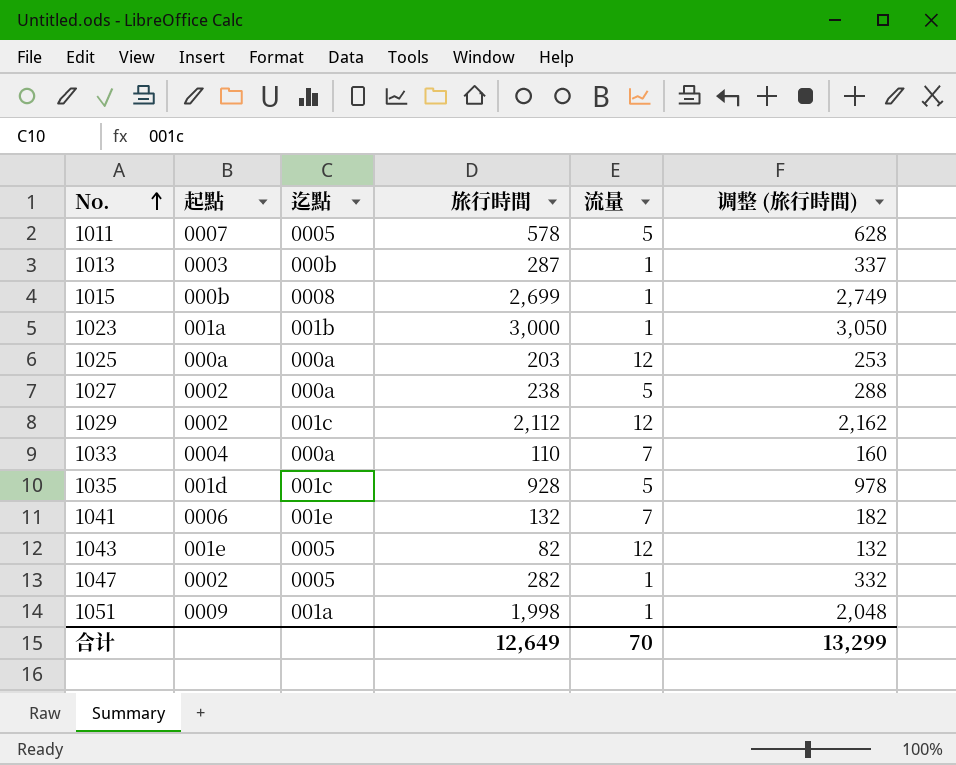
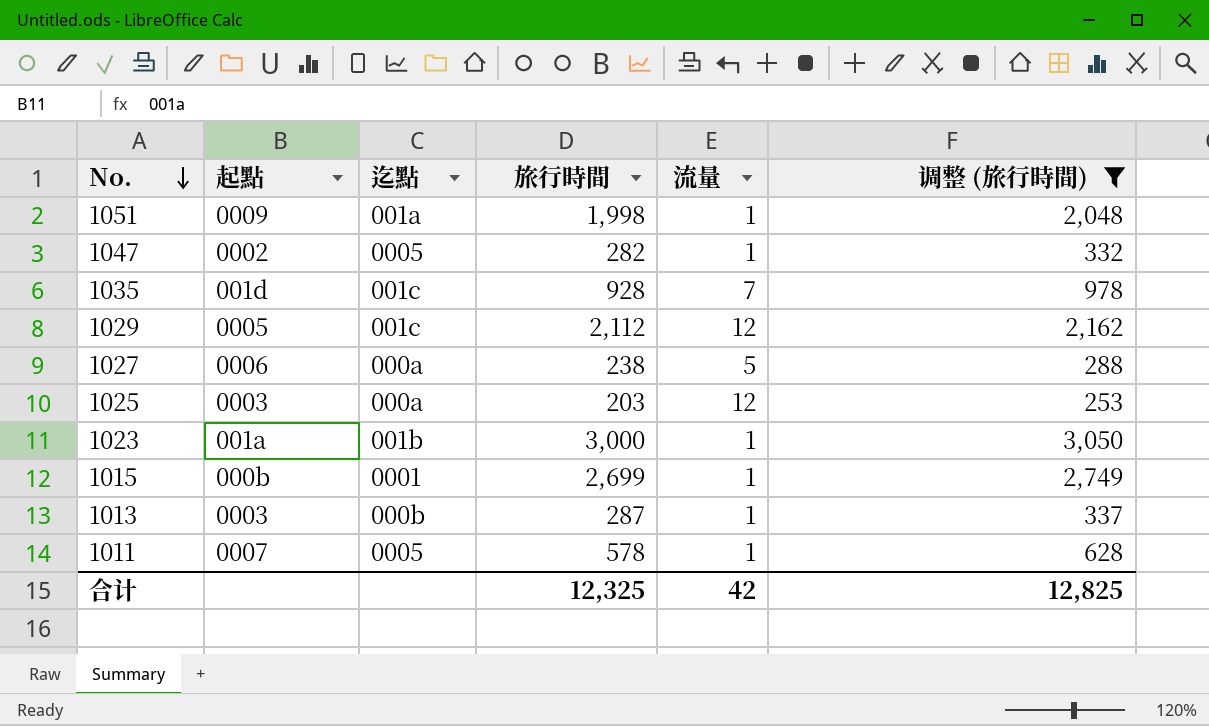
filter: none -> 调整 (旅行時間) >= 253
row order: No. ascending -> No. descending
1035 | 流量: 5 -> 7
1029 | 起點: 0002 -> 0005
1027 | 起點: 0002 -> 0006
1025 | 起點: 000a -> 0003
1015 | 迄點: 0008 -> 0001
1011 | 流量: 5 -> 1
合计 | 旅行時間: 12,649 -> 12,325
合计 | 流量: 70 -> 42
合计 | 调整 (旅行時間): 13,299 -> 12,825

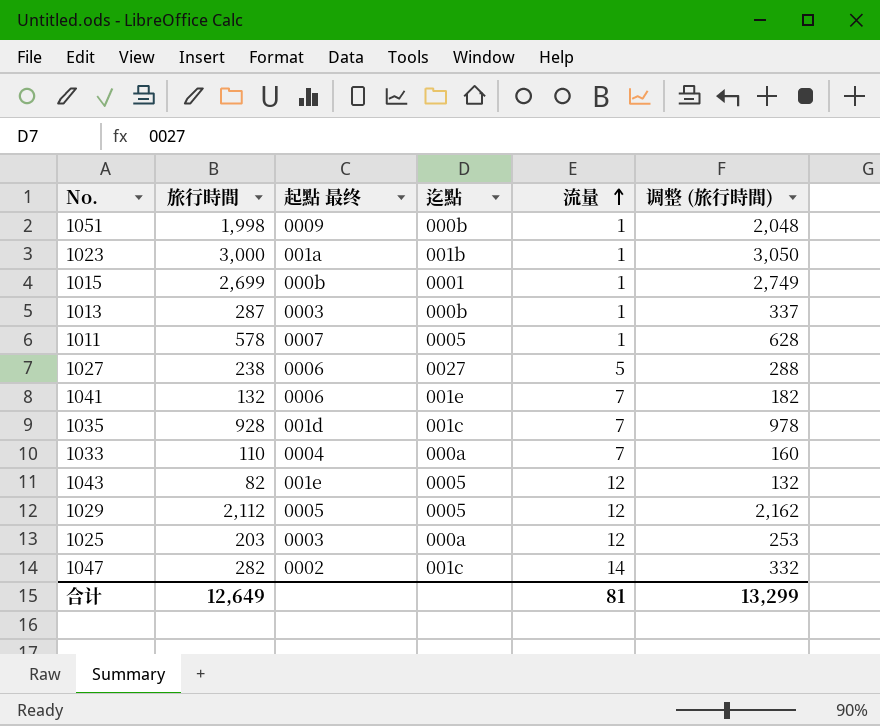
filter: 调整 (旅行時間) >= 253 -> none
row order: No. descending -> 流量 ascending
column 旅行時間 | position: 4 -> 2
column name: 起點 -> 起點 最终
1051 | 迄點: 001a -> 000b
1027 | 迄點: 000a -> 0027
1029 | 迄點: 001c -> 0005
1047 | 迄點: 0005 -> 001c
1047 | 流量: 1 -> 14
合计 | 旅行時間: 12,325 -> 12,649
合计 | 流量: 42 -> 81
合计 | 调整 (旅行時間): 12,825 -> 13,299

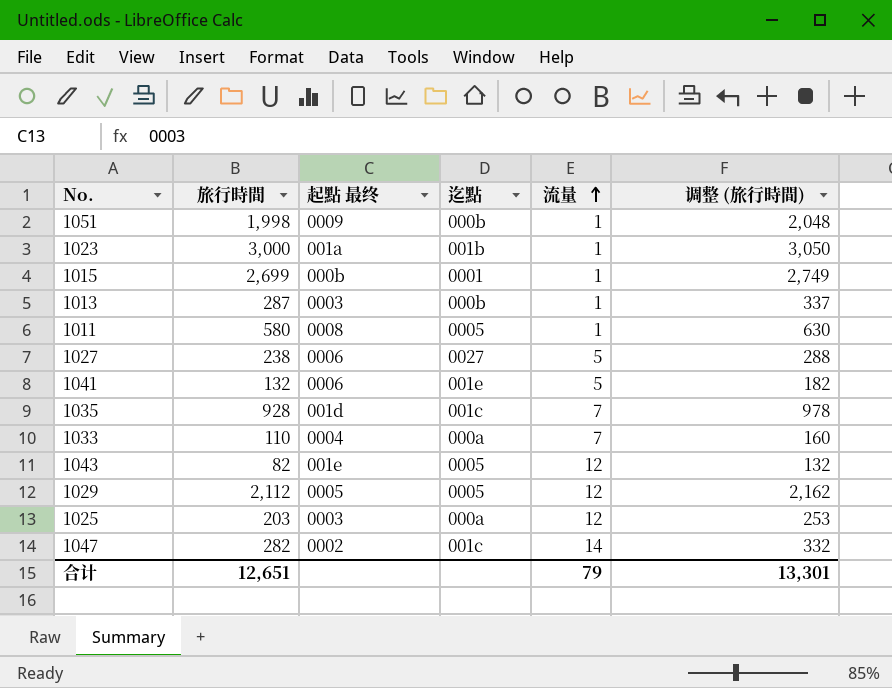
1011 | 旅行時間: 578 -> 580
1011 | 起點 最终: 0007 -> 0008
1011 | 调整 (旅行時間): 628 -> 630
1041 | 流量: 7 -> 5
合计 | 旅行時間: 12,649 -> 12,651
合计 | 流量: 81 -> 79
合计 | 调整 (旅行時間): 13,299 -> 13,301

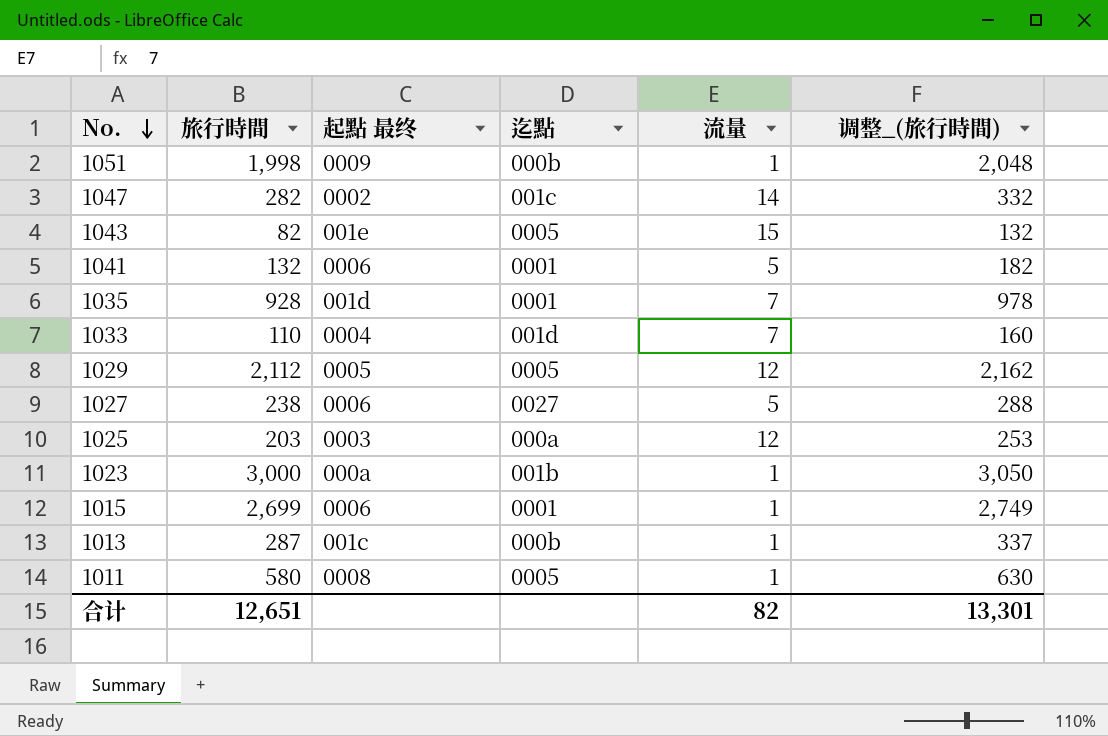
row order: 流量 ascending -> No. descending
column name: 调整 (旅行時間) -> 调整_(旅行時間)
1043 | 流量: 12 -> 15
1041 | 迄點: 001e -> 0001
1035 | 迄點: 001c -> 0001
1033 | 迄點: 000a -> 001d
1023 | 起點 最终: 001a -> 000a
1015 | 起點 最终: 000b -> 0006
1013 | 起點 最终: 0003 -> 001c
合计 | 流量: 79 -> 82

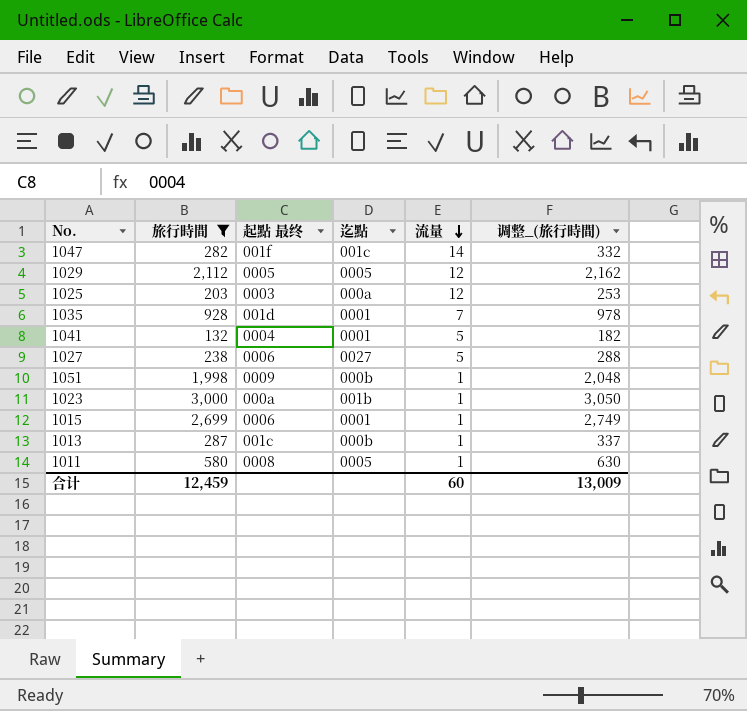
filter: none -> 旅行時間 >= 132
row order: No. descending -> 流量 descending
1047 | 起點 最终: 0002 -> 001f
1041 | 起點 最终: 0006 -> 0004
合计 | 旅行時間: 12,651 -> 12,459
合计 | 流量: 82 -> 60
合计 | 调整_(旅行時間): 13,301 -> 13,009

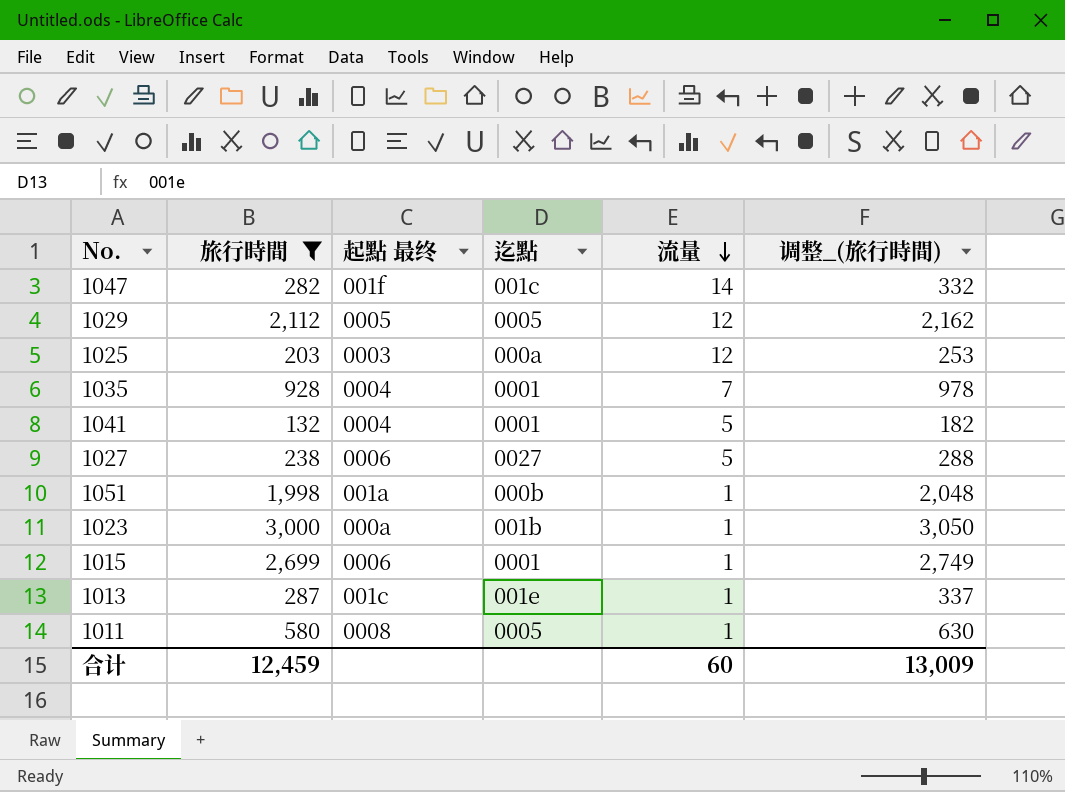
1035 | 起點 最终: 001d -> 0004
1051 | 起點 最终: 0009 -> 001a
1013 | 迄點: 000b -> 001e

